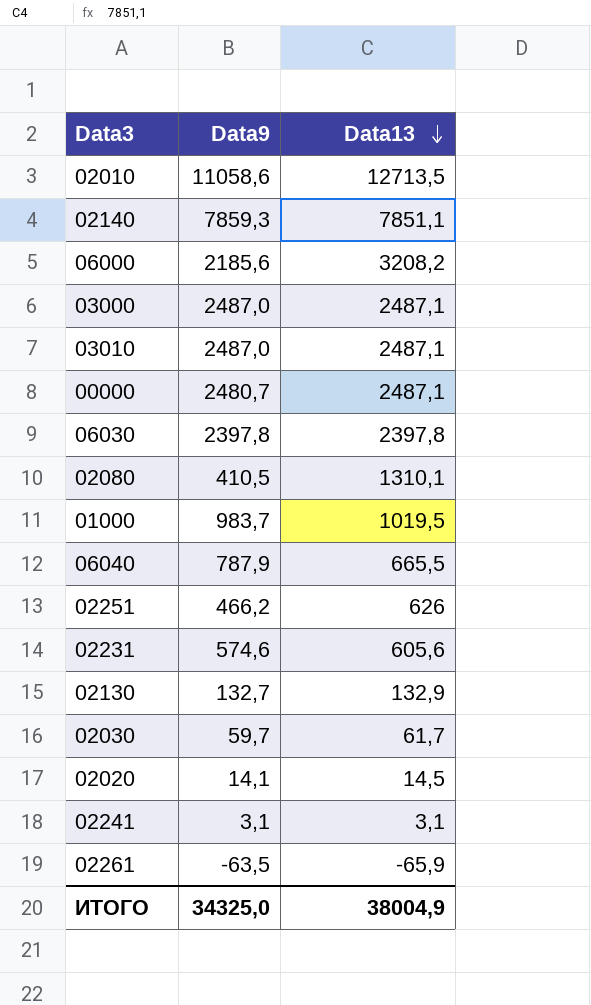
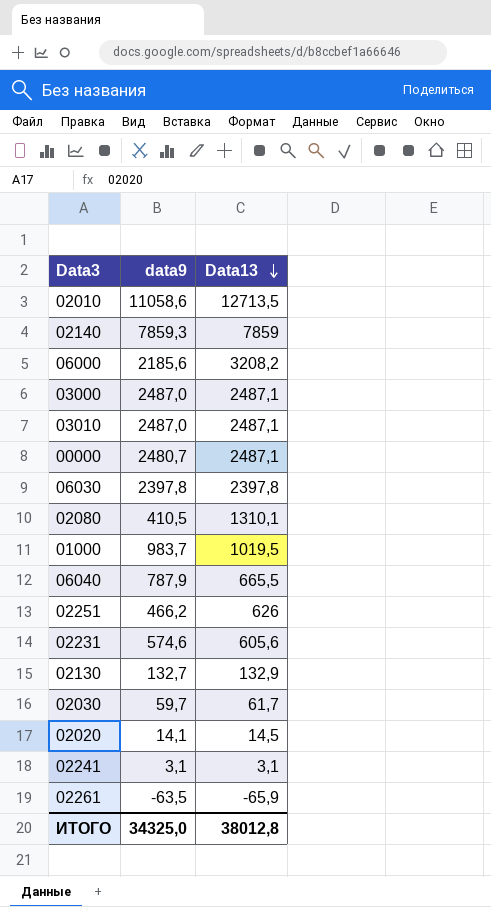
column name: Data9 -> data9
02140 | Data13: 7851,1 -> 7859
ИТОГО | Data13: 38004,9 -> 38012,8

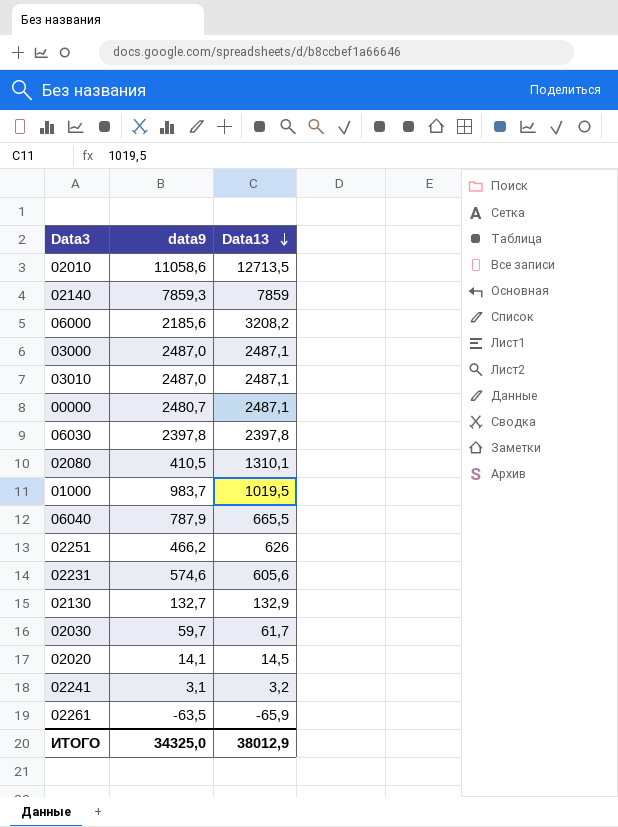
02241 | Data13: 3,1 -> 3,2
ИТОГО | Data13: 38012,8 -> 38012,9

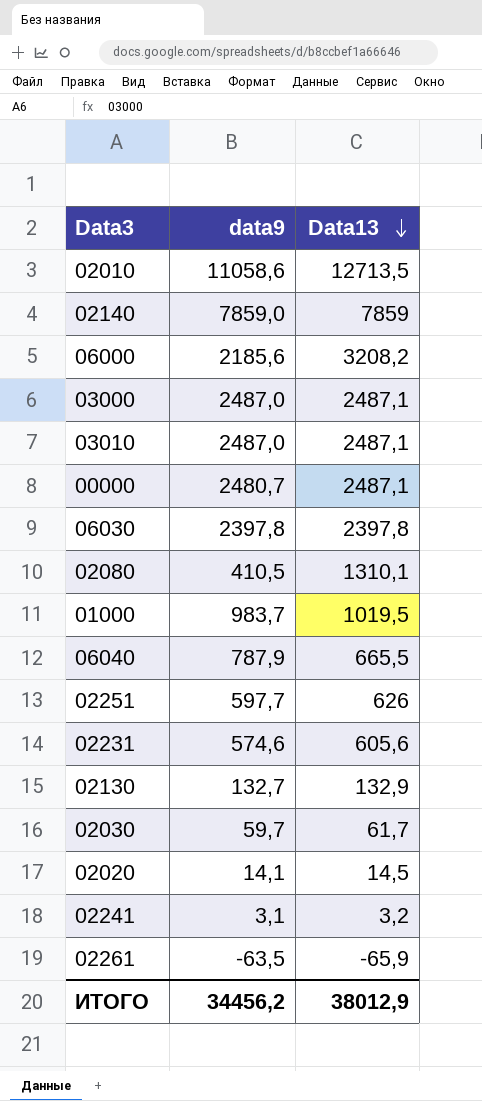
02140 | data9: 7859,3 -> 7859,0
02251 | data9: 466,2 -> 597,7
ИТОГО | data9: 34325,0 -> 34456,2

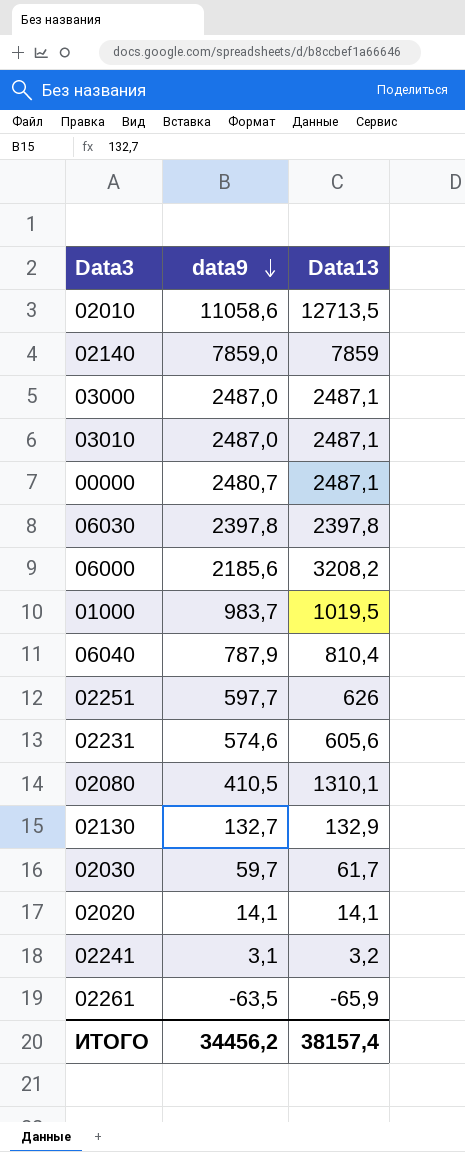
row order: Data13 descending -> data9 descending
06040 | Data13: 665,5 -> 810,4
02020 | Data13: 14,5 -> 14,1
ИТОГО | Data13: 38012,9 -> 38157,4

